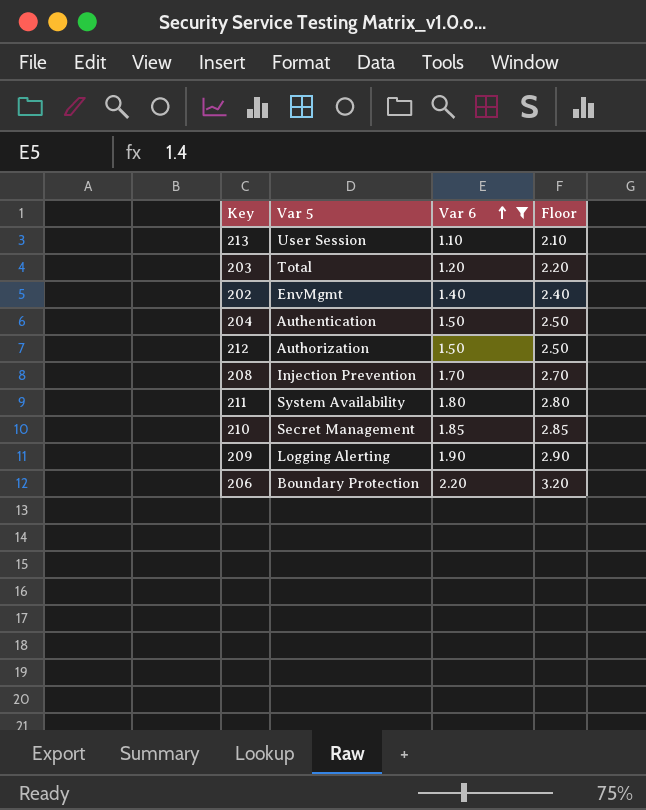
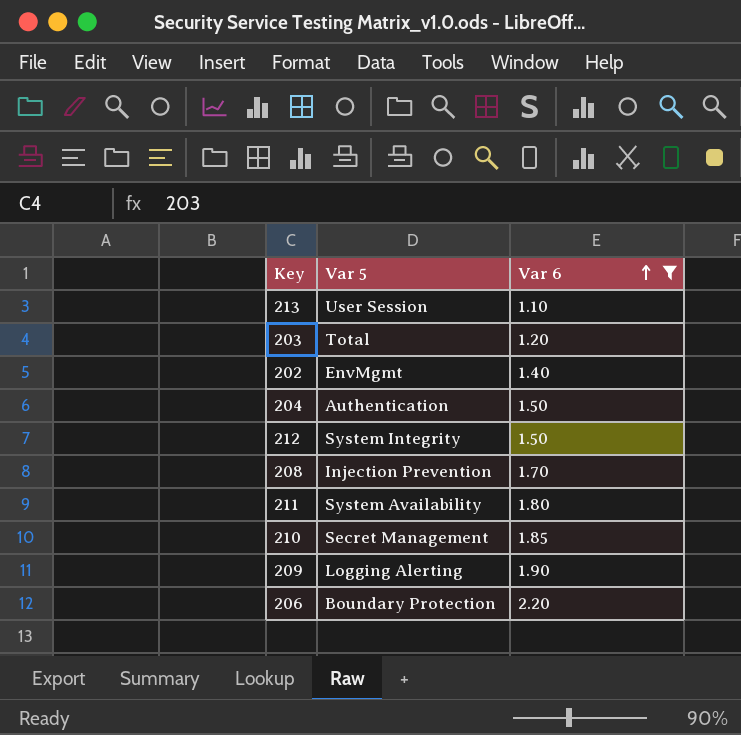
column Floor | formula: [Var 6] + 1 -> none
212 | Var 5: Authorization -> System Integrity

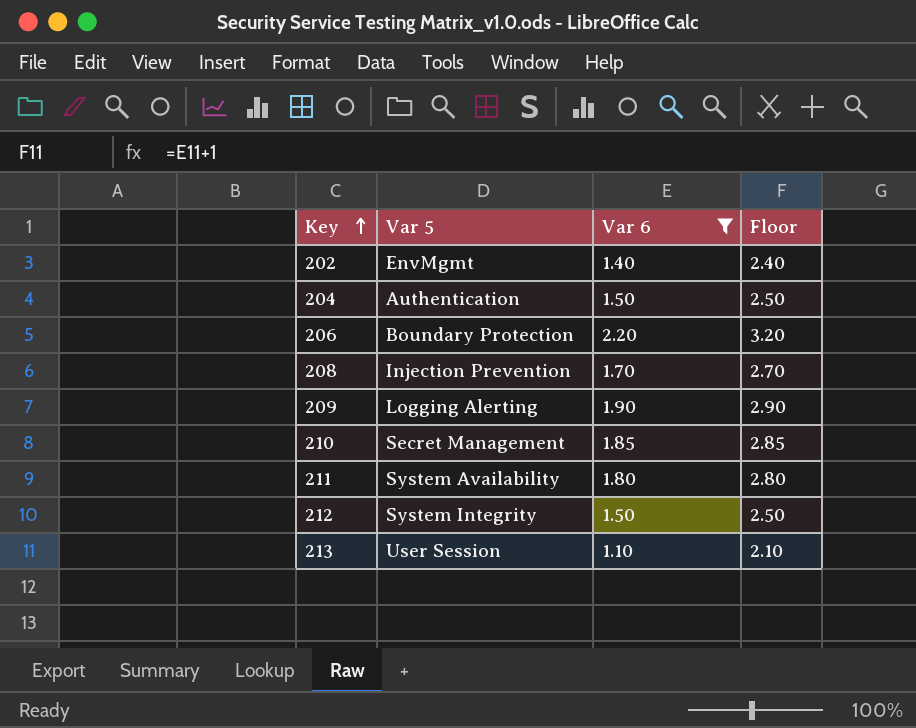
row order: Var 6 ascending -> Key ascending
column Floor | formula: none -> [Var 6] + 1
row 203: Total | 1.20 -> none

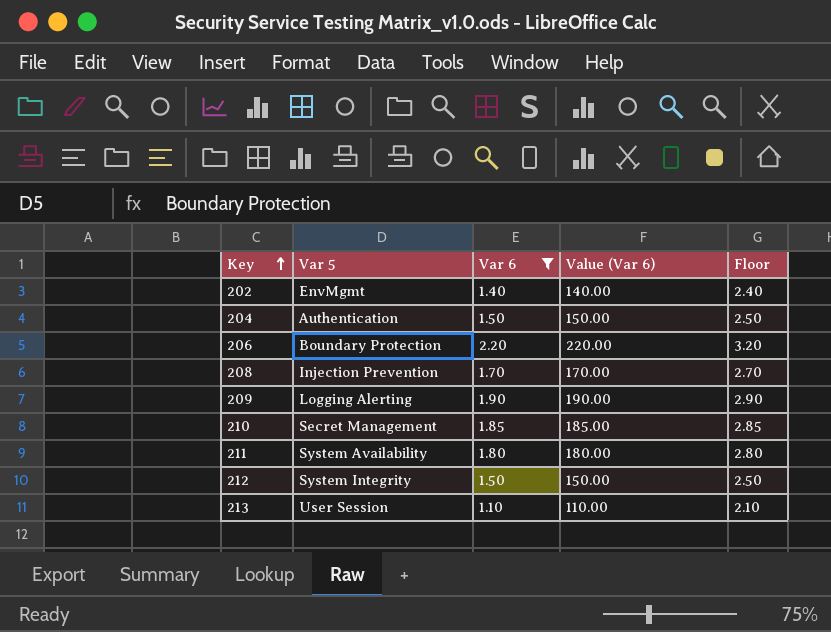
column Value (Var 6) | formula: none -> [Var 6] * 100

